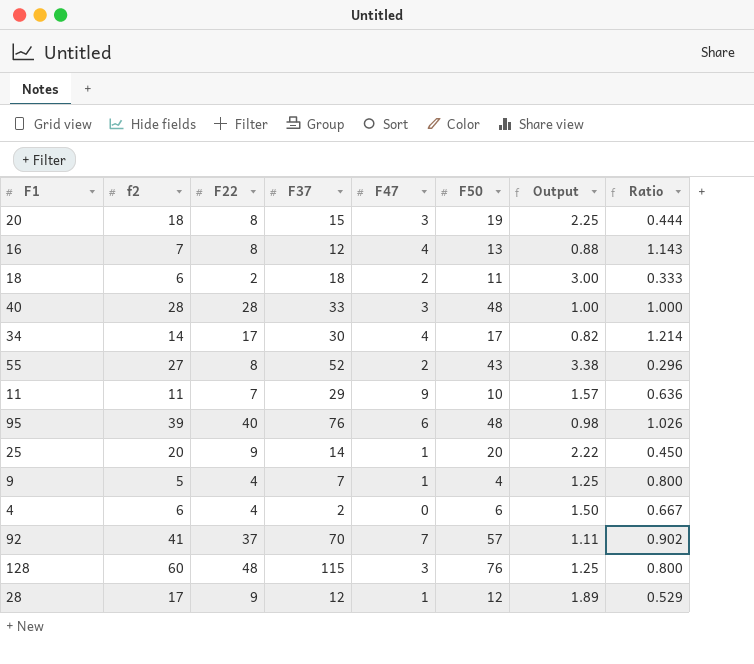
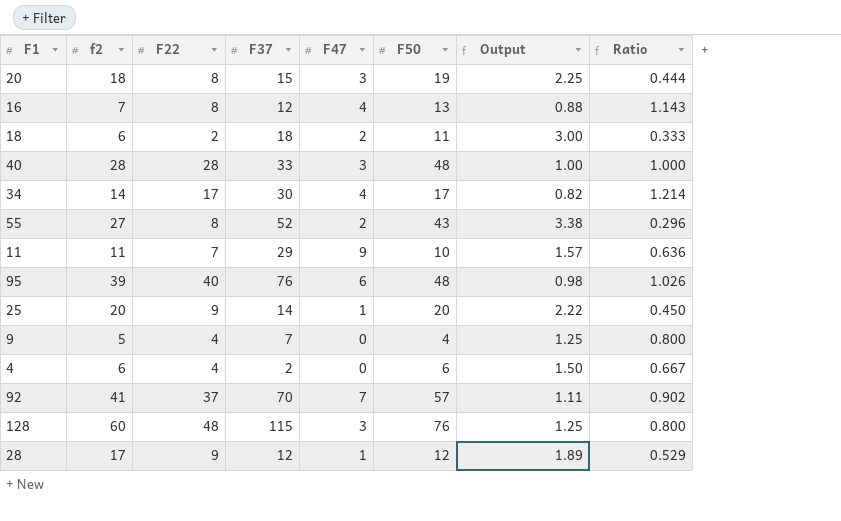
9 | F47: 1 -> 0

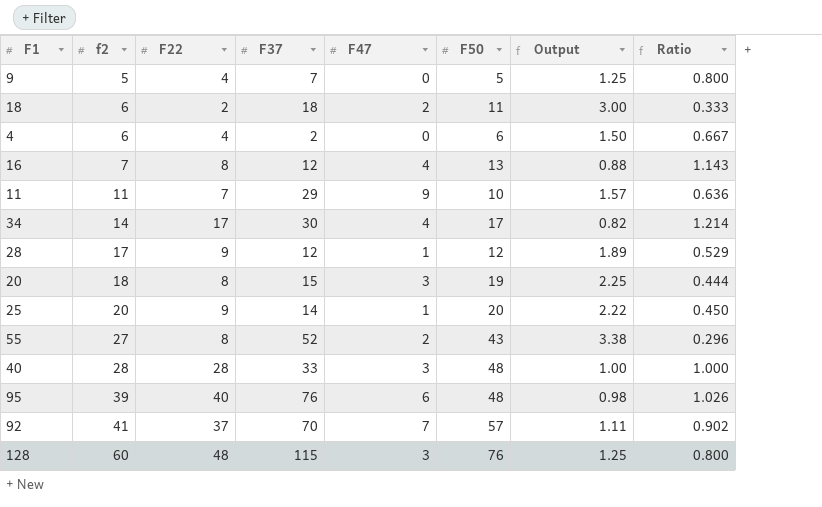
row order: none -> f2 ascending
9 | F50: 4 -> 5

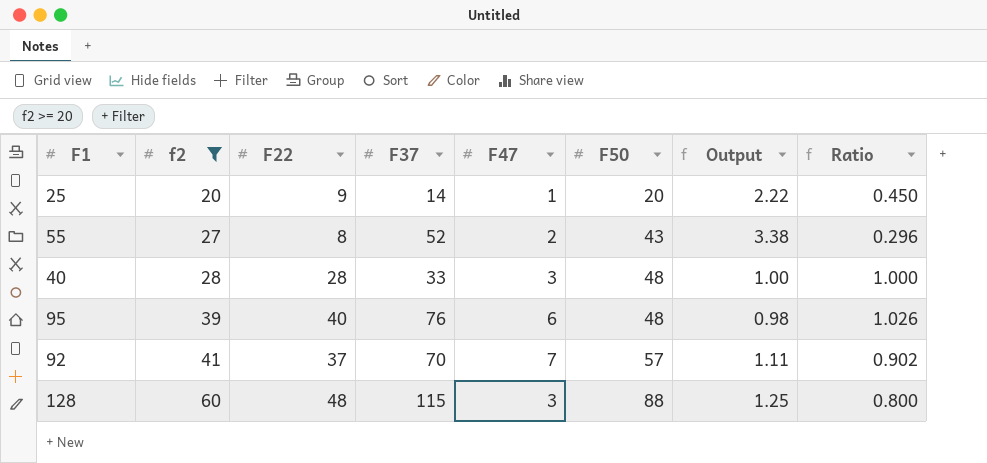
filter: none -> f2 >= 20
128 | F50: 76 -> 88

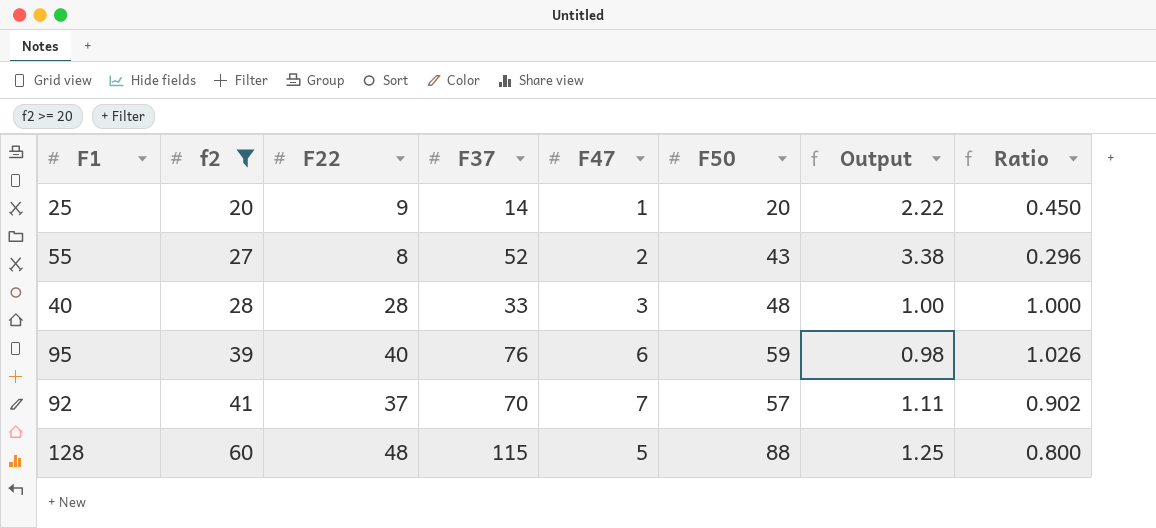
95 | F50: 48 -> 59
128 | F47: 3 -> 5

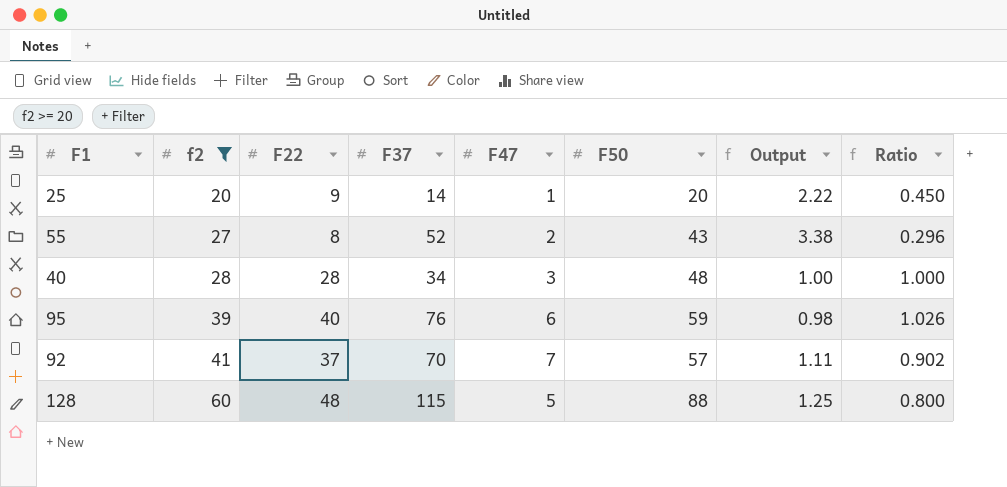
40 | F37: 33 -> 34

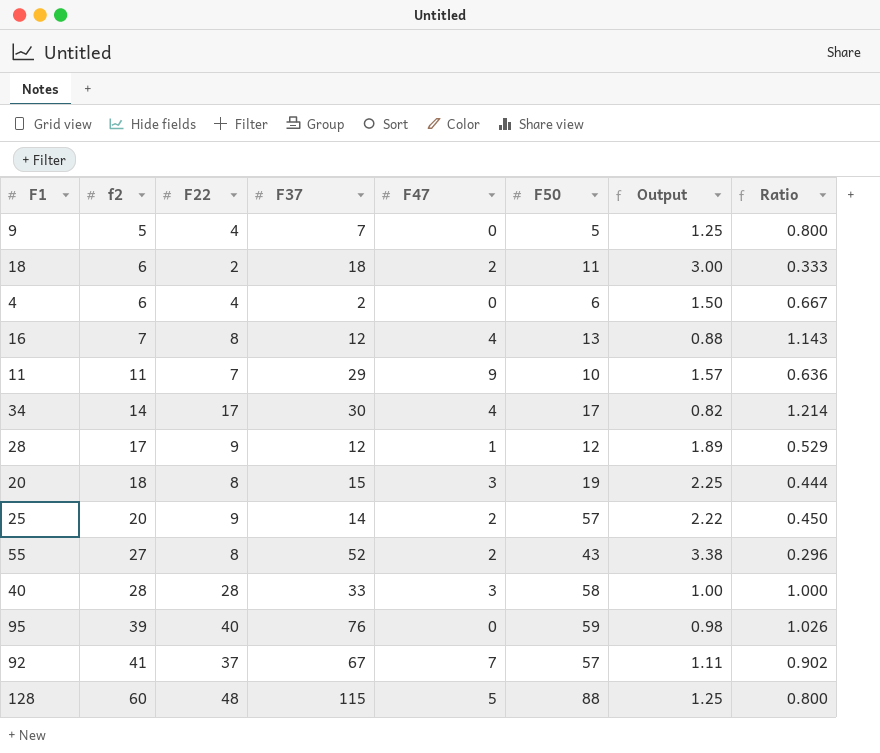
filter: f2 >= 20 -> none
25 | F47: 1 -> 2
25 | F50: 20 -> 57
40 | F37: 34 -> 33
40 | F50: 48 -> 58
95 | F47: 6 -> 0
92 | F37: 70 -> 67

